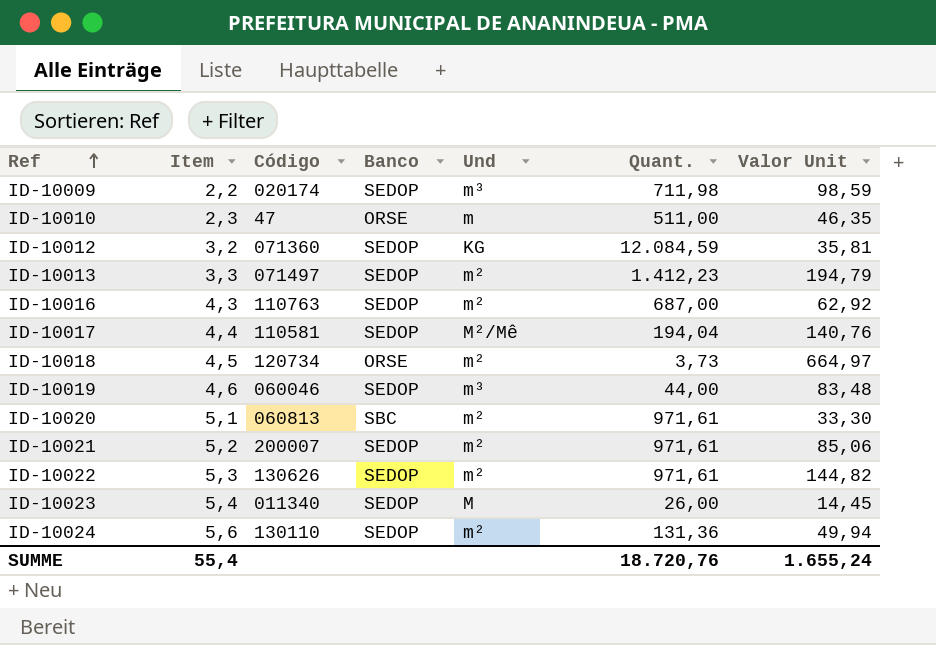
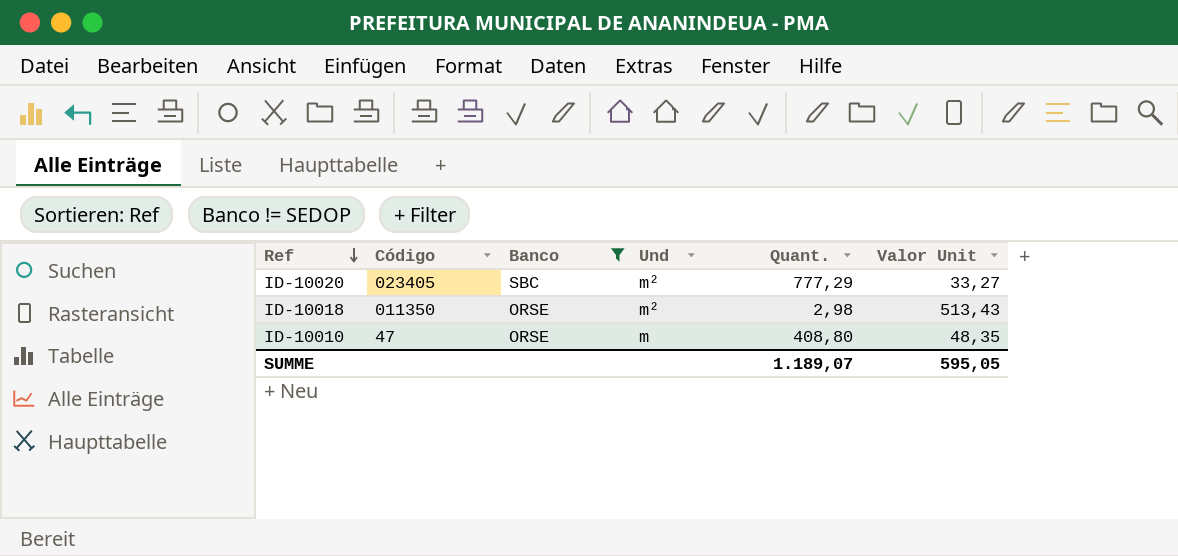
filter: none -> Banco != SEDOP
row order: Ref ascending -> Ref descending
column Item | position: 2 -> none
ID-10020 | Código: 060813 -> 023405
ID-10020 | Quant.: 971,61 -> 777,29
ID-10020 | Valor Unit: 33,30 -> 33,27
ID-10018 | Código: 120734 -> 011350
ID-10018 | Quant.: 3,73 -> 2,98
ID-10018 | Valor Unit: 664,97 -> 513,43
ID-10010 | Quant.: 511,00 -> 408,80
ID-10010 | Valor Unit: 46,35 -> 48,35
SUMME | Quant.: 18.720,76 -> 1.189,07
SUMME | Valor Unit: 1.655,24 -> 595,05

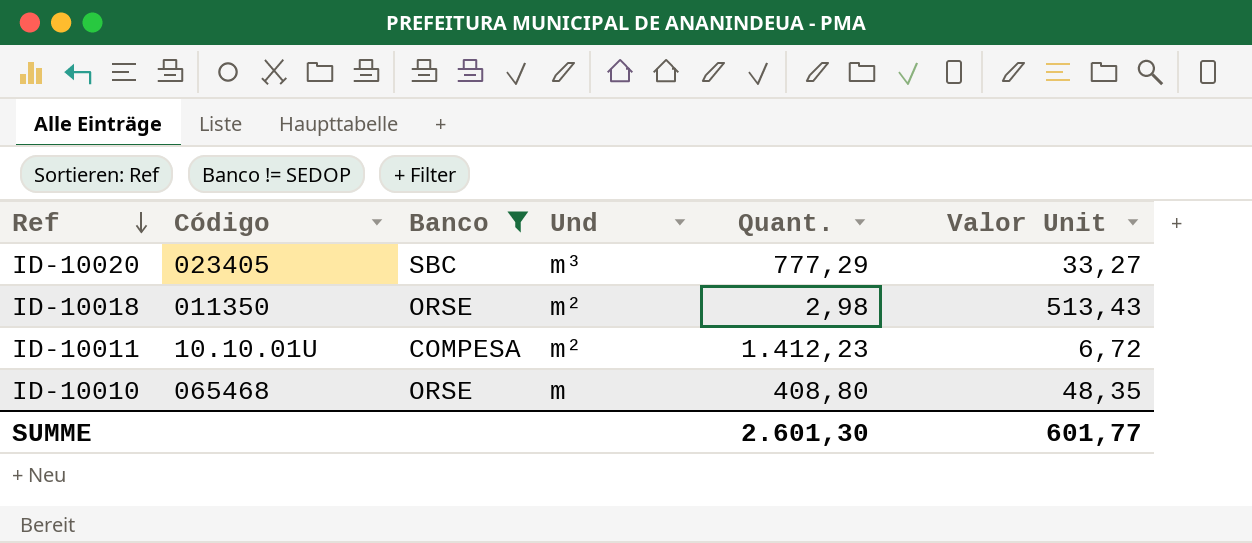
ID-10020 | Und: m² -> m³
row ID-10011: none -> 10.10.01U | COMPESA | m² | 1.412,23 | 6,72
ID-10010 | Código: 47 -> 065468
SUMME | Quant.: 1.189,07 -> 2.601,30
SUMME | Valor Unit: 595,05 -> 601,77

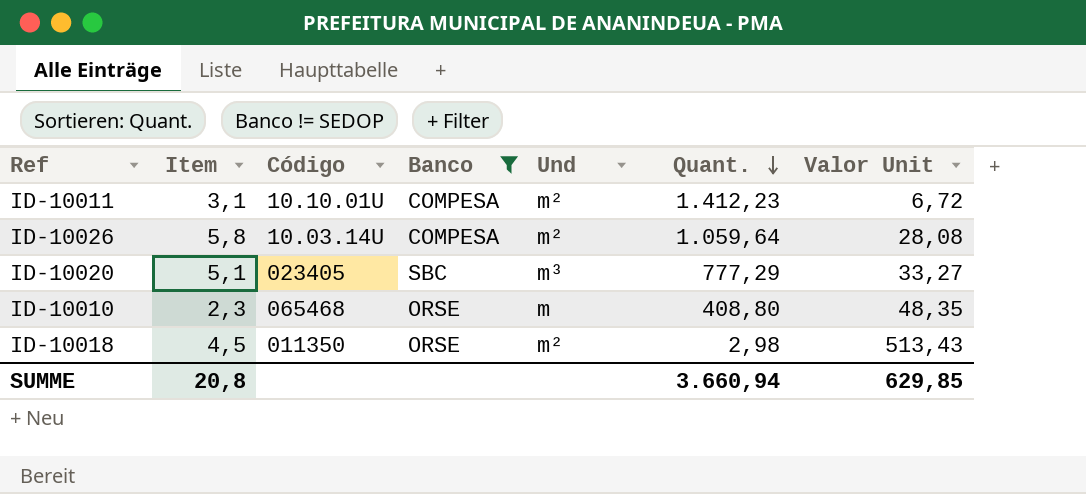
row order: Ref descending -> Quant. descending
column Item | position: none -> 2
row ID-10026: none -> 5,8 | 10.03.14U | COMPESA | m² | 1.059,64 | 28,08
SUMME | Quant.: 2.601,30 -> 3.660,94
SUMME | Valor Unit: 601,77 -> 629,85

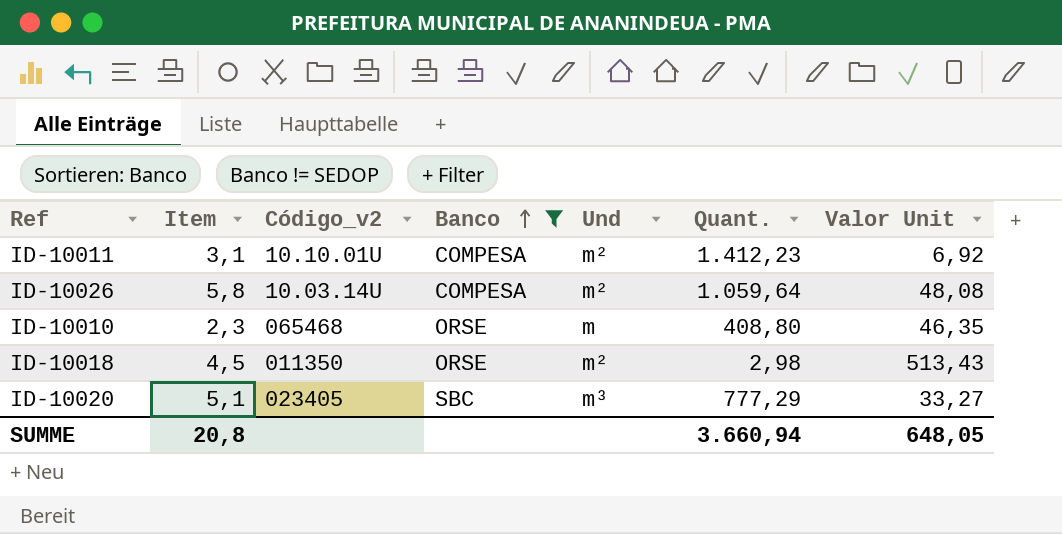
row order: Quant. descending -> Banco ascending
column name: Código -> Código_v2
ID-10011 | Valor Unit: 6,72 -> 6,92
ID-10026 | Valor Unit: 28,08 -> 48,08
ID-10010 | Valor Unit: 48,35 -> 46,35
SUMME | Valor Unit: 629,85 -> 648,05

